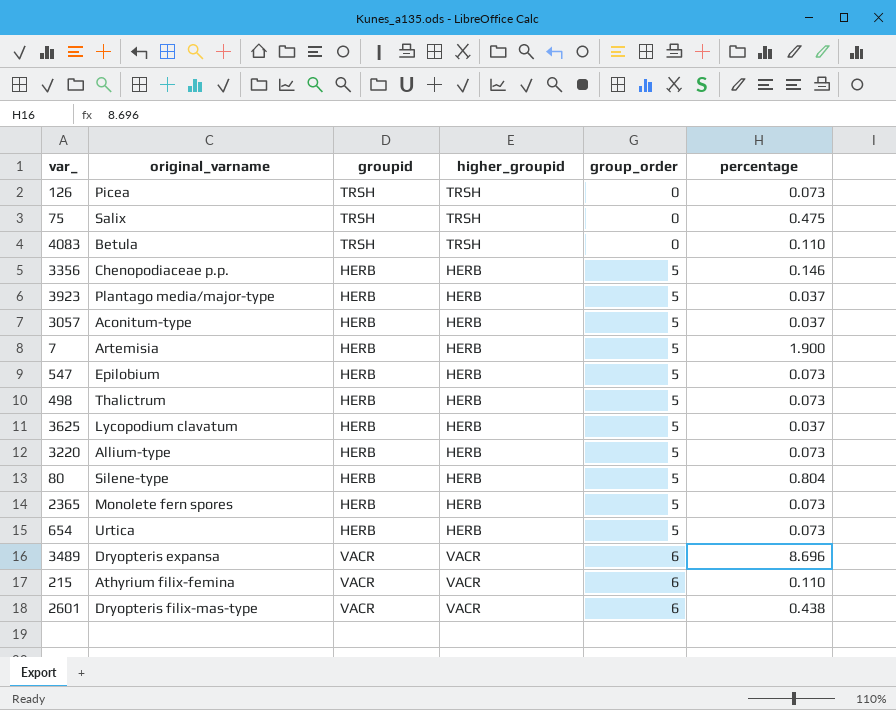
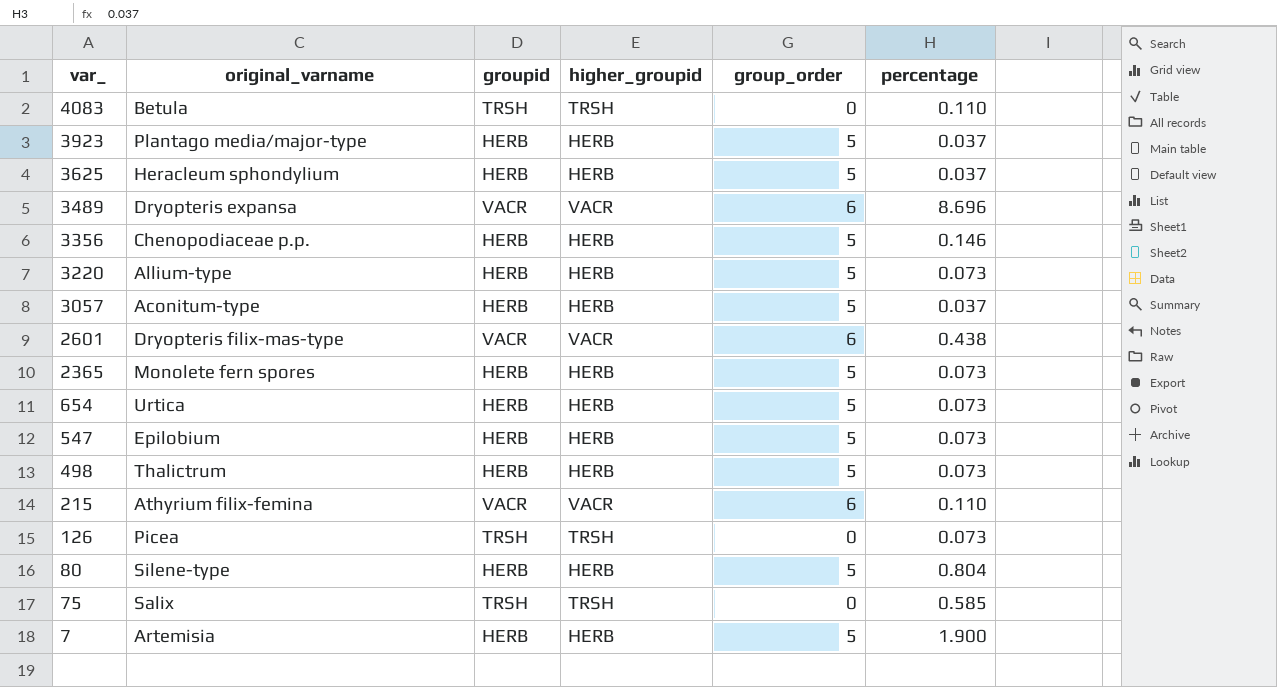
row order: group_order ascending -> var_ descending
3625 | original_varname: Lycopodium clavatum -> Heracleum sphondylium
75 | percentage: 0.475 -> 0.585

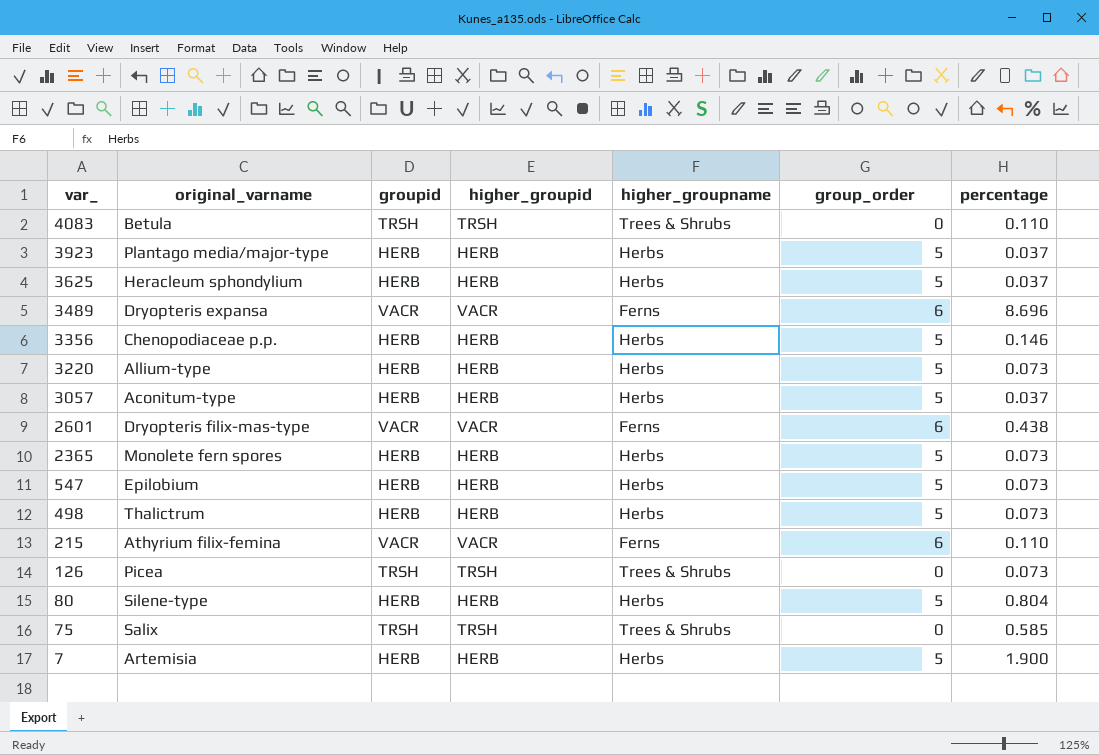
column higher_groupname | position: none -> 5
row 654: Urtica | HERB | HERB | 5 | 0.073 -> none

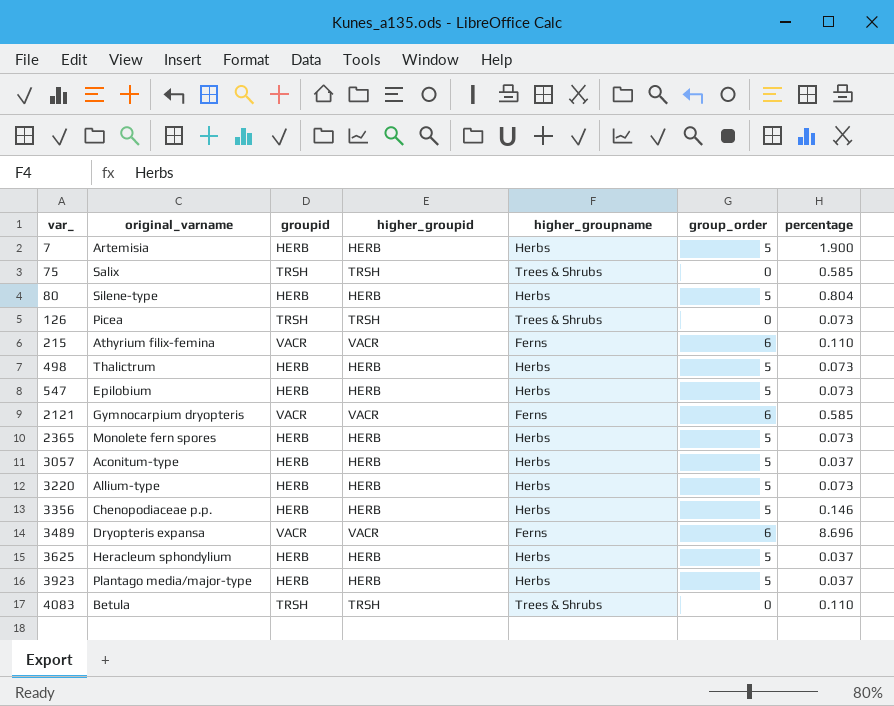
row order: var_ descending -> var_ ascending
row 2601: Dryopteris filix-mas-type | VACR | VACR | Ferns | 6 | 0.438 -> none
row 2121: none -> Gymnocarpium dryopteris | VACR | VACR | Ferns | 6 | 0.585

